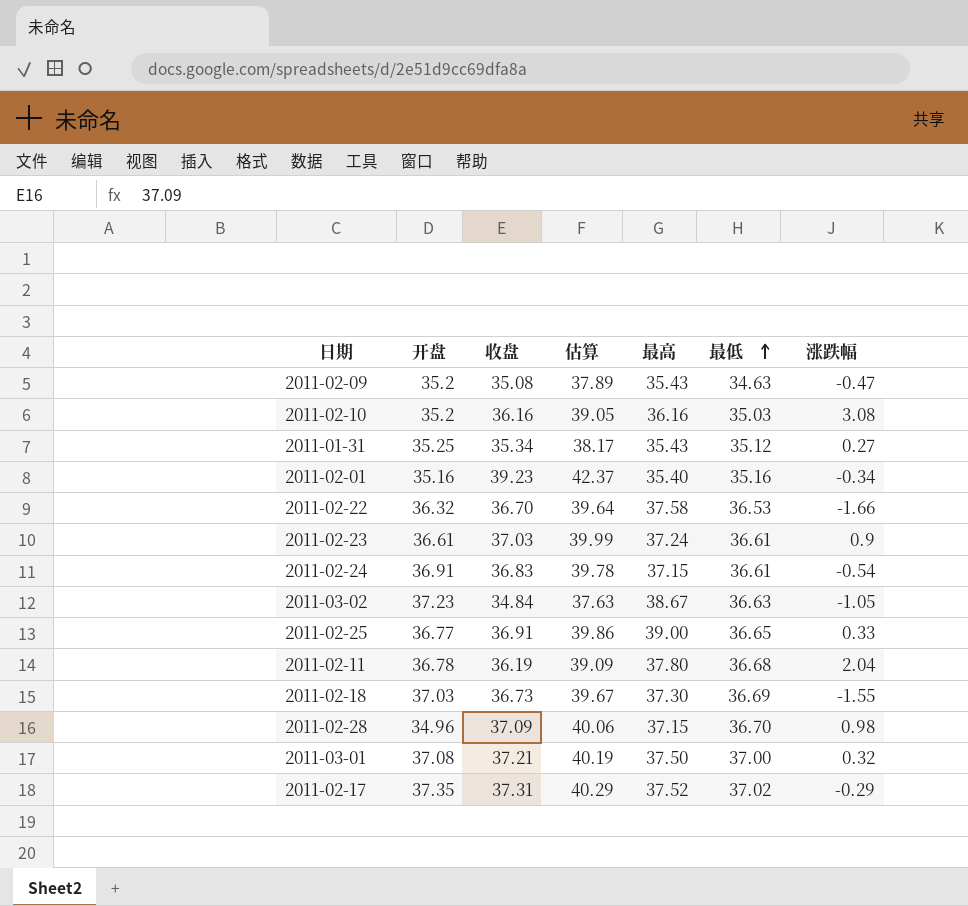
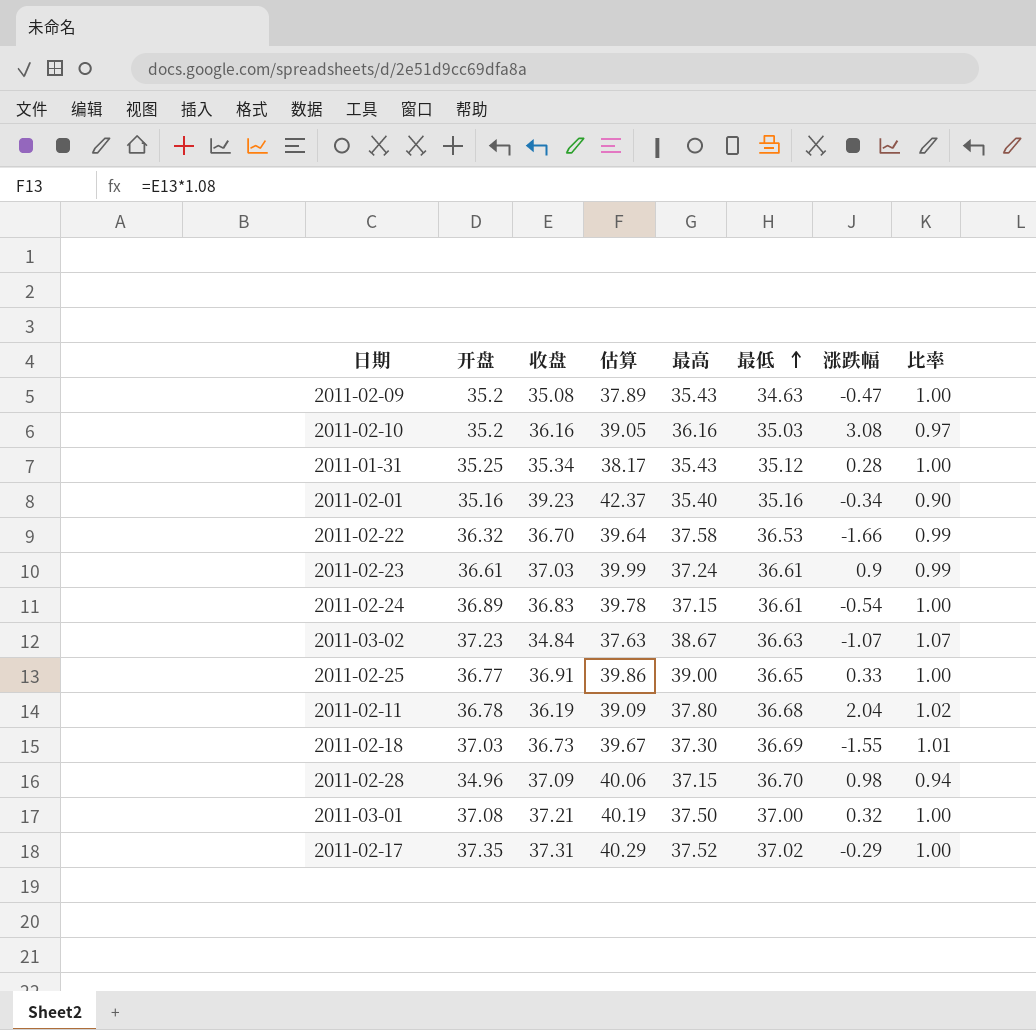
column 比率 | formula: none -> [开盘] / [收盘]
2011-01-31 | 涨跌幅: 0.27 -> 0.28
2011-02-24 | 开盘: 36.91 -> 36.89
2011-03-02 | 涨跌幅: -1.05 -> -1.07

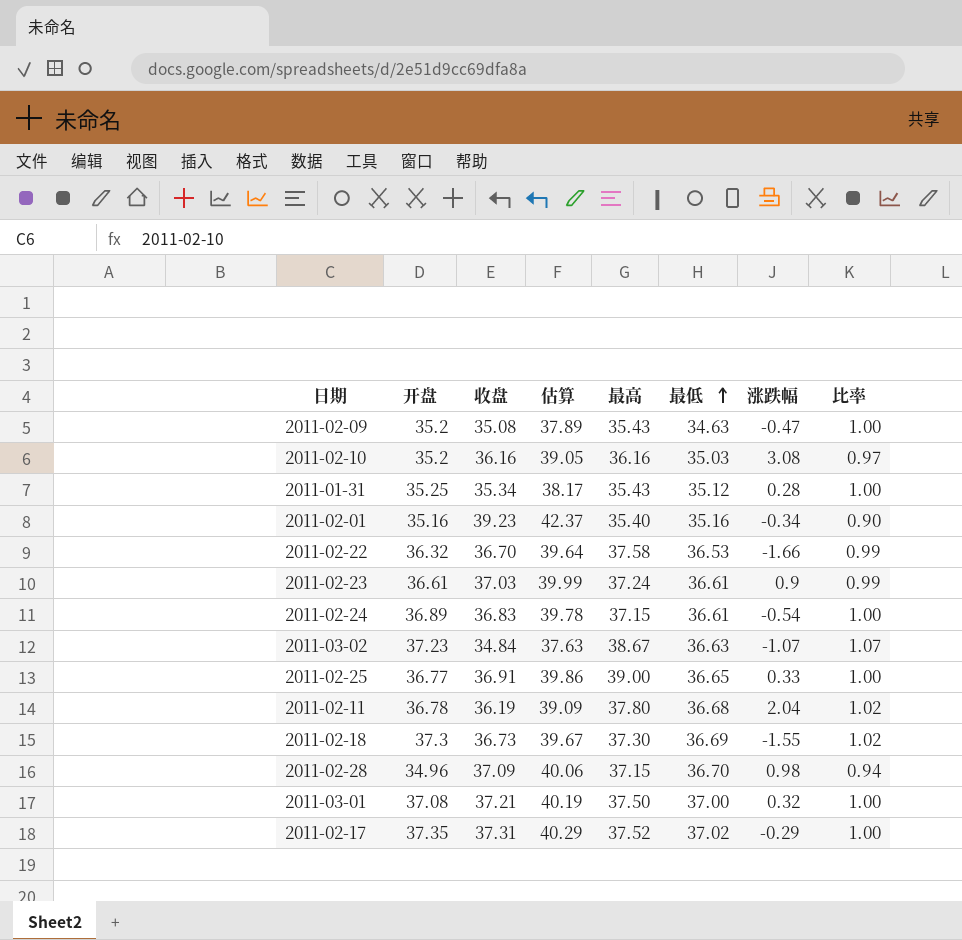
2011-02-18 | 开盘: 37.03 -> 37.3
2011-02-18 | 比率: 1.01 -> 1.02

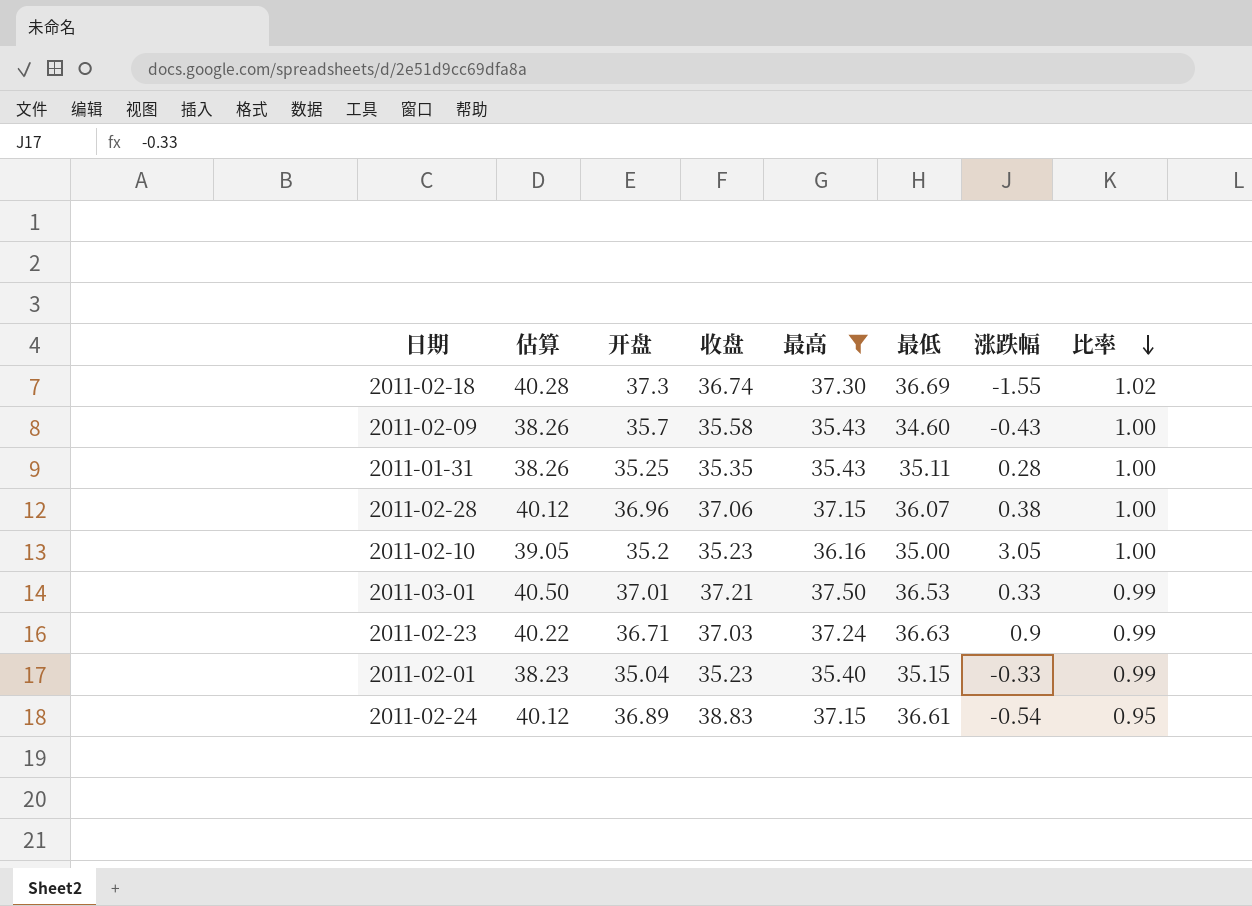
filter: none -> 最高 <= 37.50
row order: 最低 ascending -> 比率 descending
column 估算 | formula: [收盘] * 1.08 -> [最高] * 1.08
column 估算 | position: 4 -> 2
2011-02-18 | 收盘: 36.73 -> 36.74
2011-02-09 | 开盘: 35.2 -> 35.7
2011-02-09 | 收盘: 35.08 -> 35.58
2011-02-09 | 最低: 34.63 -> 34.60
2011-02-09 | 涨跌幅: -0.47 -> -0.43
2011-01-31 | 收盘: 35.34 -> 35.35
2011-01-31 | 最低: 35.12 -> 35.11
2011-02-28 | 开盘: 34.96 -> 36.96
2011-02-28 | 收盘: 37.09 -> 37.06
2011-02-28 | 最低: 36.70 -> 36.07
2011-02-28 | 涨跌幅: 0.98 -> 0.38
2011-02-28 | 比率: 0.94 -> 1.00
2011-02-10 | 收盘: 36.16 -> 35.23
2011-02-10 | 最低: 35.03 -> 35.00
2011-02-10 | 涨跌幅: 3.08 -> 3.05
2011-02-10 | 比率: 0.97 -> 1.00
2011-03-01 | 开盘: 37.08 -> 37.01
2011-03-01 | 最低: 37.00 -> 36.53
2011-03-01 | 涨跌幅: 0.32 -> 0.33
2011-03-01 | 比率: 1.00 -> 0.99
2011-02-23 | 开盘: 36.61 -> 36.71
2011-02-23 | 最低: 36.61 -> 36.63
2011-02-01 | 开盘: 35.16 -> 35.04
2011-02-01 | 收盘: 39.23 -> 35.23
2011-02-01 | 最低: 35.16 -> 35.15
2011-02-01 | 涨跌幅: -0.34 -> -0.33
2011-02-01 | 比率: 0.90 -> 0.99
2011-02-24 | 收盘: 36.83 -> 38.83
2011-02-24 | 比率: 1.00 -> 0.95

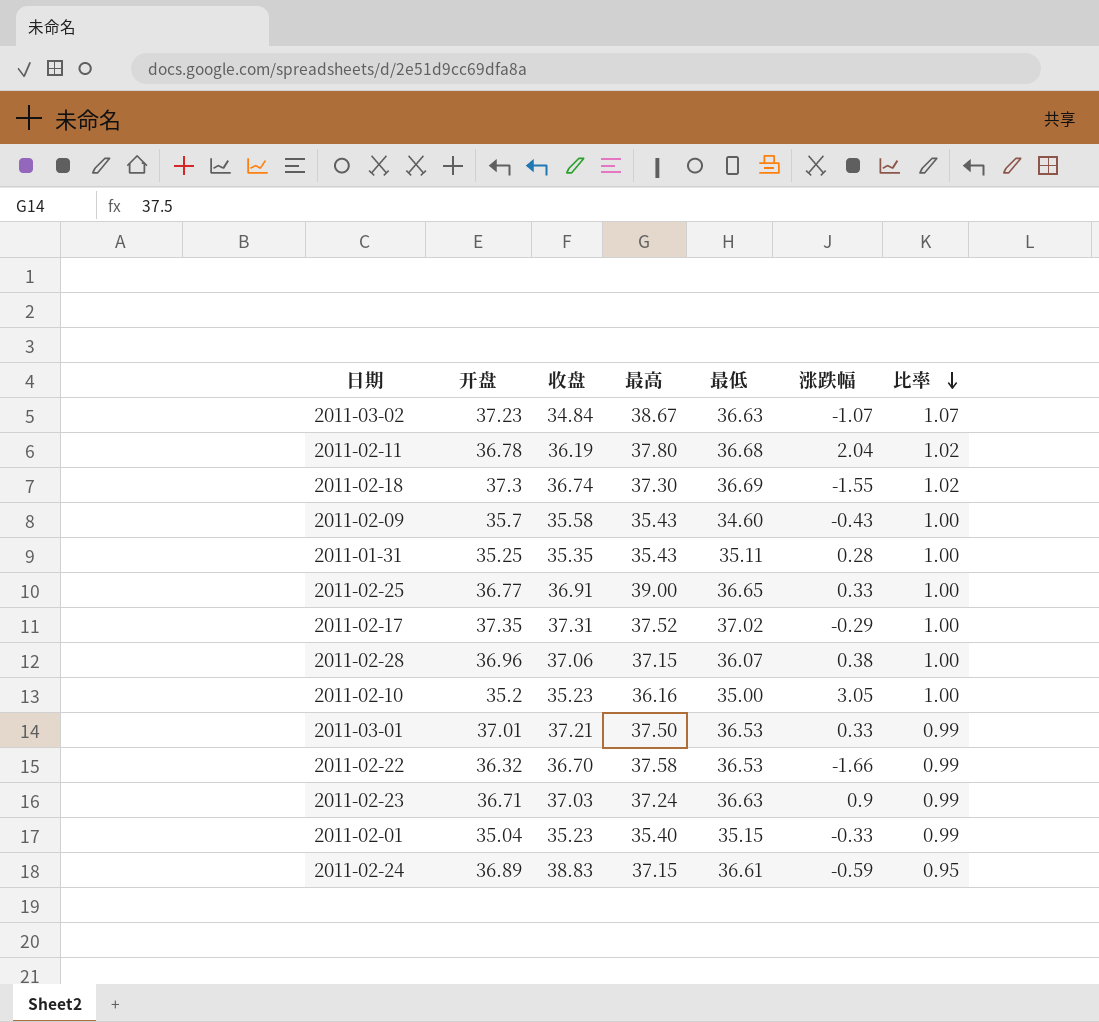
filter: 最高 <= 37.50 -> none
column 估算 | formula: [最高] * 1.08 -> none
2011-02-24 | 涨跌幅: -0.54 -> -0.59

